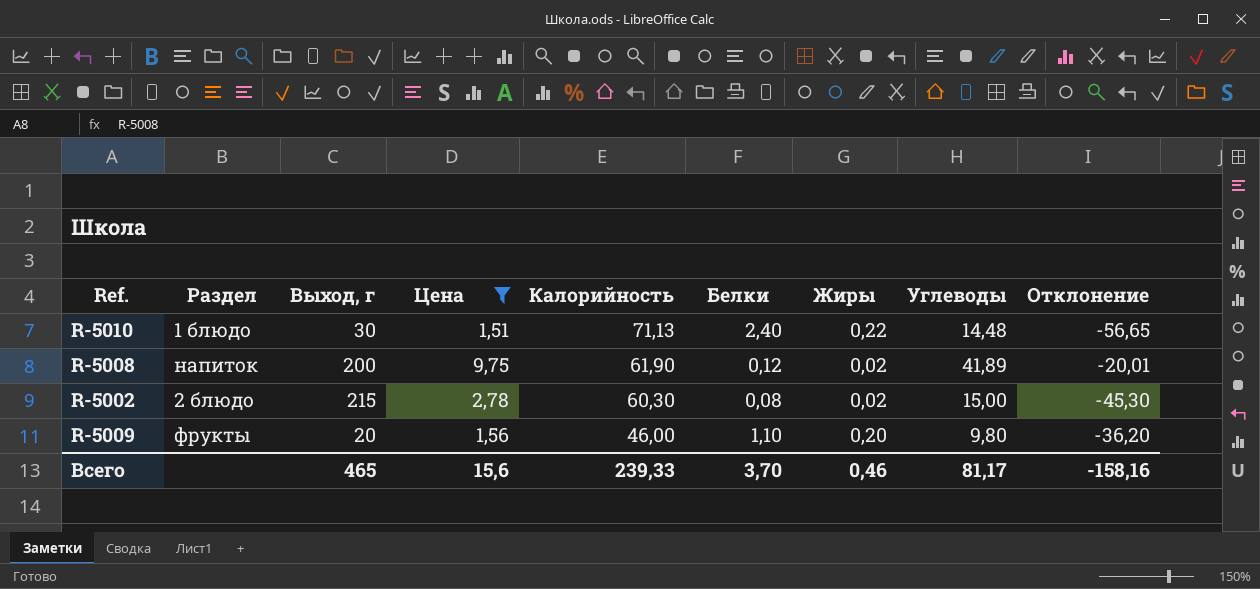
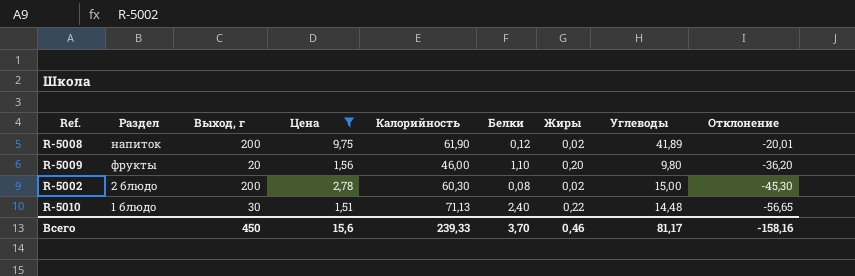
row order: Калорийность descending -> Отклонение descending
R-5002 | Выход, г: 215 -> 200
Всего | Выход, г: 465 -> 450

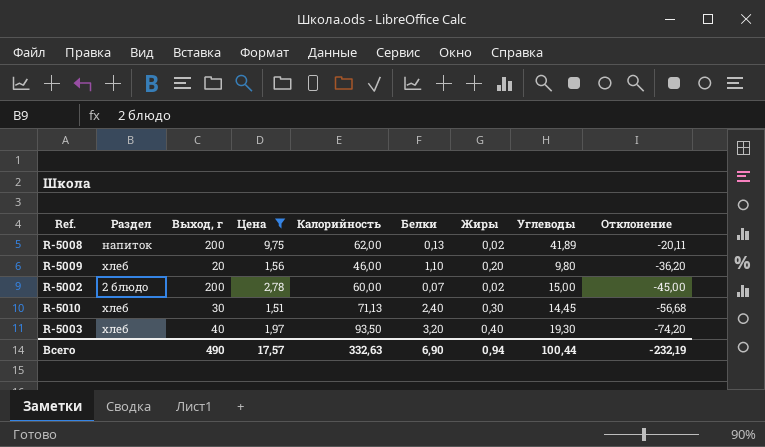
R-5008 | Калорийность: 61,90 -> 62,00
R-5008 | Белки: 0,12 -> 0,13
R-5008 | Отклонение: -20,01 -> -20,11
R-5009 | Раздел: фрукты -> хлеб
R-5002 | Калорийность: 60,30 -> 60,00
R-5002 | Белки: 0,08 -> 0,07
R-5002 | Отклонение: -45,30 -> -45,00
R-5010 | Раздел: 1 блюдо -> хлеб
R-5010 | Жиры: 0,22 -> 0,30
R-5010 | Углеводы: 14,48 -> 14,45
R-5010 | Отклонение: -56,65 -> -56,68
row R-5003: none -> хлеб | 40 | 1,97 | 93,50 | 3,20 | 0,40 | 19,30 | -74,20
Всего | Выход, г: 450 -> 490
Всего | Цена: 15,6 -> 17,57
Всего | Калорийность: 239,33 -> 332,63
Всего | Белки: 3,70 -> 6,90
Всего | Жиры: 0,46 -> 0,94
Всего | Углеводы: 81,17 -> 100,44
Всего | Отклонение: -158,16 -> -232,19

